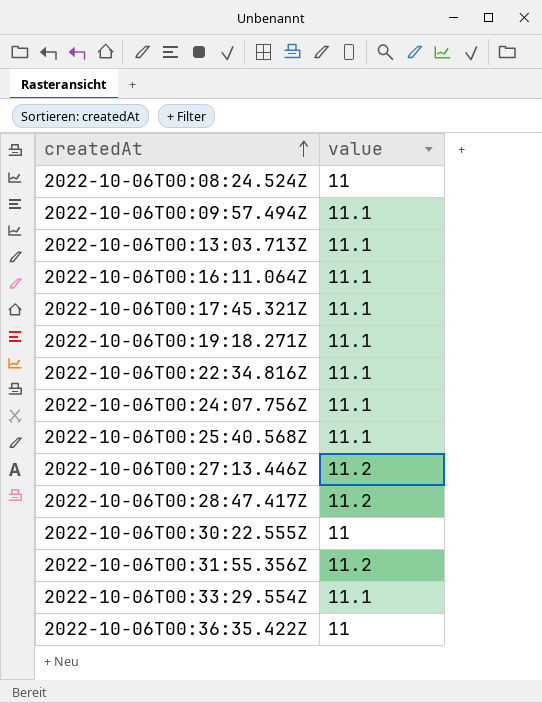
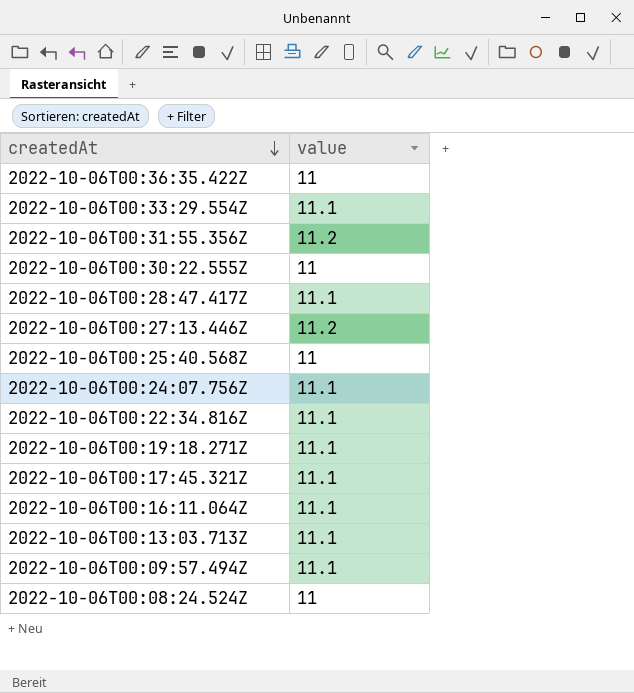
row order: createdAt ascending -> createdAt descending
2022-10-06T00:28:47.417Z | value: 11.2 -> 11.1
2022-10-06T00:25:40.568Z | value: 11.1 -> 11

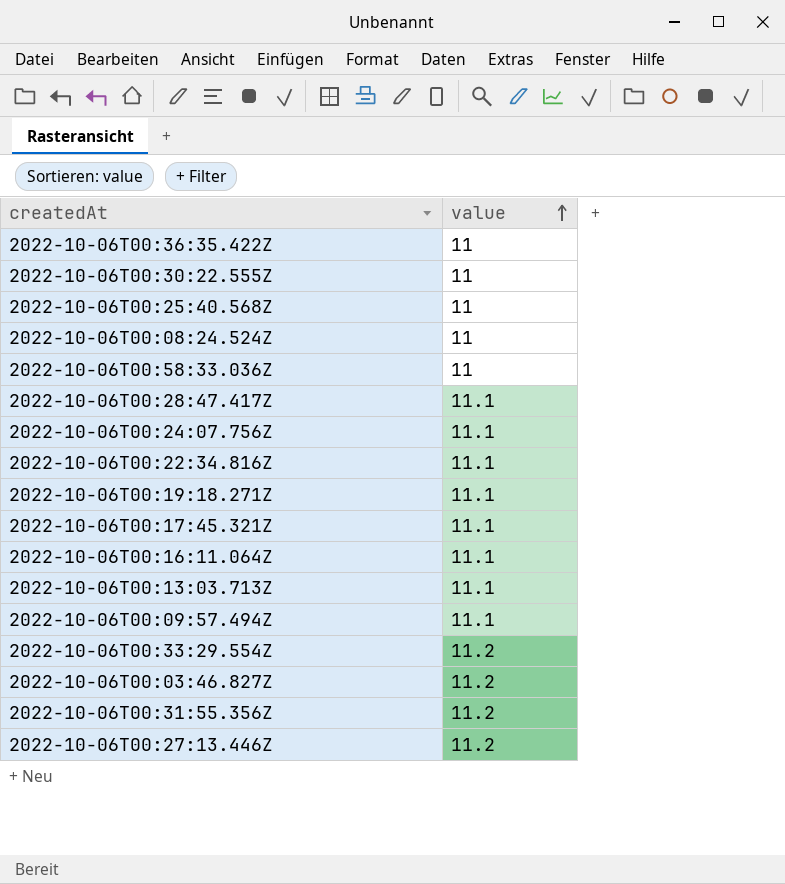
row order: createdAt descending -> value ascending
row 2022-10-06T00:58:33.036Z: none -> 11
2022-10-06T00:33:29.554Z | value: 11.1 -> 11.2
row 2022-10-06T00:03:46.827Z: none -> 11.2

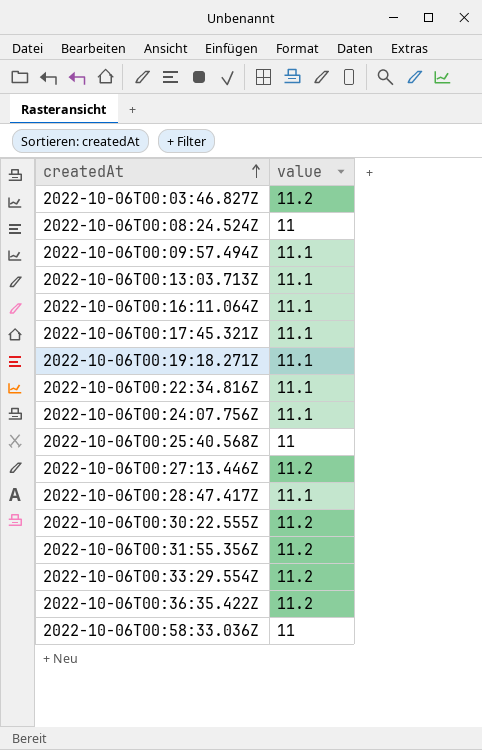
row order: value ascending -> createdAt ascending
2022-10-06T00:30:22.555Z | value: 11 -> 11.2
2022-10-06T00:36:35.422Z | value: 11 -> 11.2

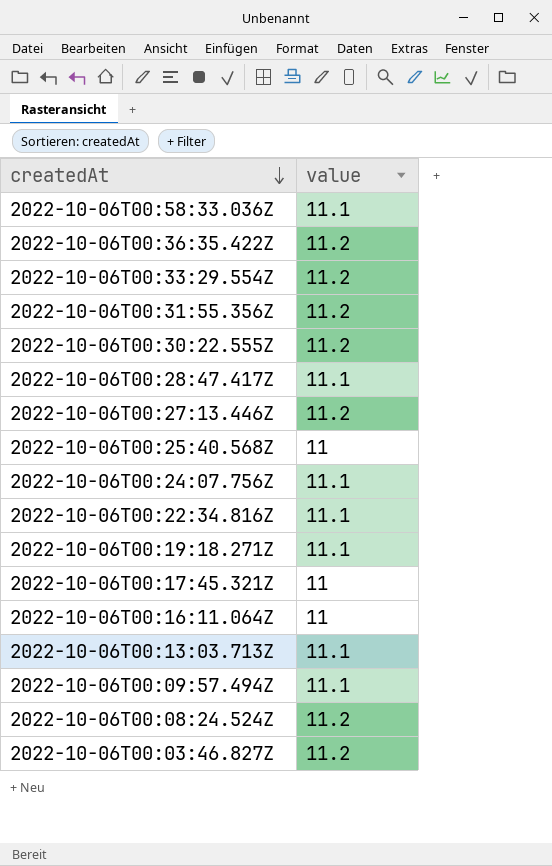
row order: createdAt ascending -> createdAt descending
2022-10-06T00:58:33.036Z | value: 11 -> 11.1
2022-10-06T00:17:45.321Z | value: 11.1 -> 11
2022-10-06T00:16:11.064Z | value: 11.1 -> 11
2022-10-06T00:08:24.524Z | value: 11 -> 11.2

